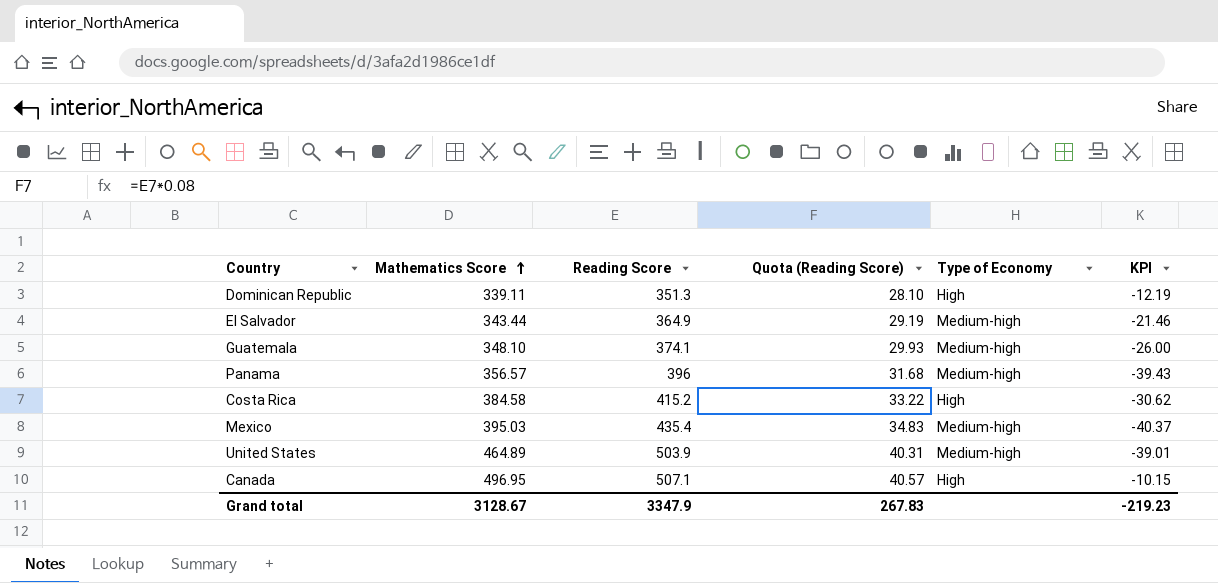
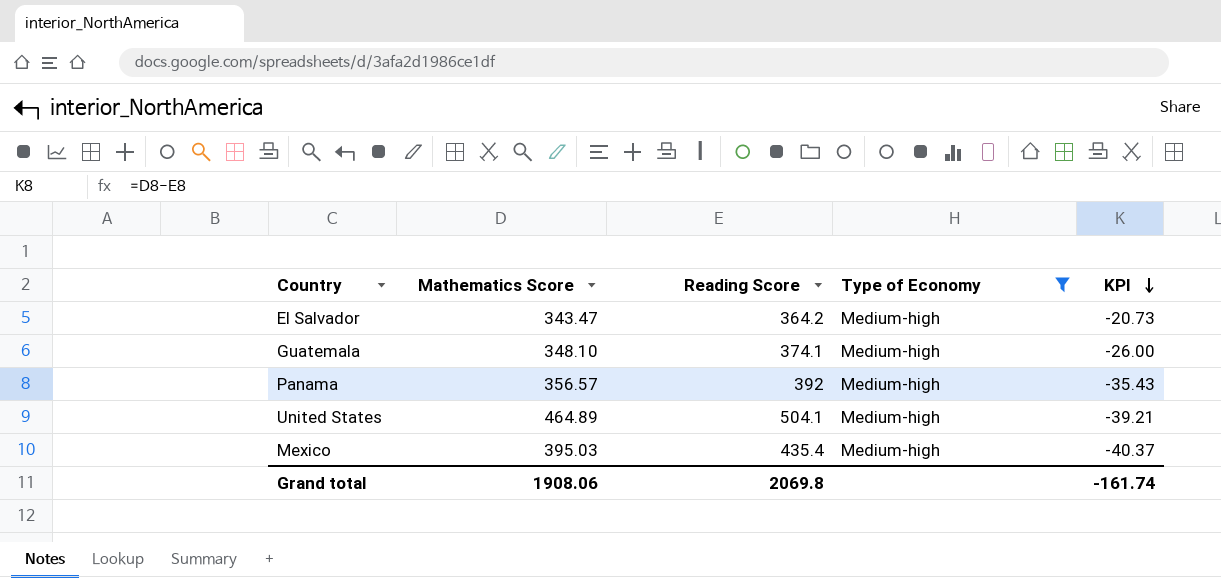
filter: none -> Type of Economy = Medium-high
row order: Mathematics Score ascending -> KPI descending
column Quota (Reading Score) | formula: [Reading Score] * 0.08 -> none
El Salvador | Mathematics Score: 343.44 -> 343.47
El Salvador | Reading Score: 364.9 -> 364.2
El Salvador | KPI: -21.46 -> -20.73
Panama | Reading Score: 396 -> 392
Panama | KPI: -39.43 -> -35.43
United States | Reading Score: 503.9 -> 504.1
United States | KPI: -39.01 -> -39.21
Grand total | Mathematics Score: 3128.67 -> 1908.06
Grand total | Reading Score: 3347.9 -> 2069.8
Grand total | KPI: -219.23 -> -161.74

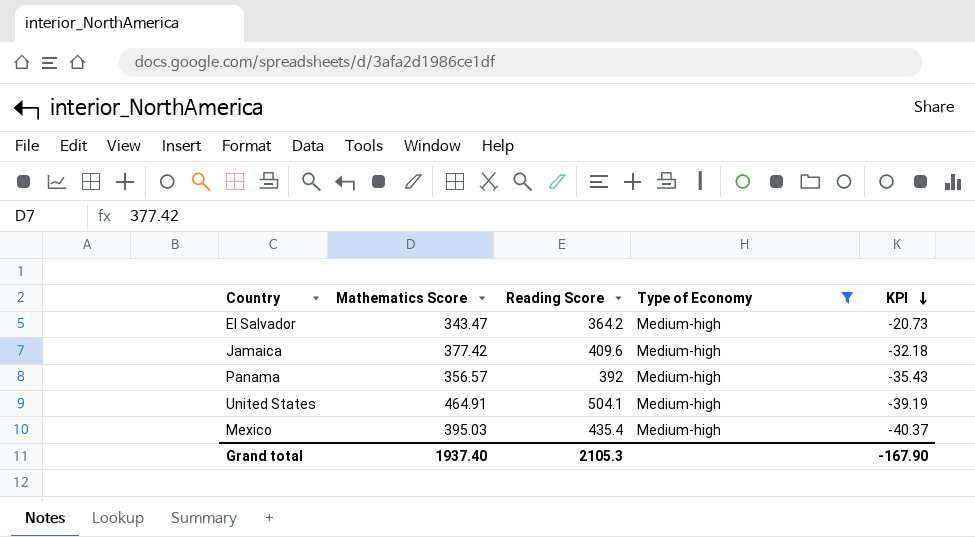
row Guatemala: 348.10 | 374.1 | Medium-high | -26.00 -> none
row Jamaica: none -> 377.42 | 409.6 | Medium-high | -32.18
United States | Mathematics Score: 464.89 -> 464.91
United States | KPI: -39.21 -> -39.19
Grand total | Mathematics Score: 1908.06 -> 1937.40
Grand total | Reading Score: 2069.8 -> 2105.3
Grand total | KPI: -161.74 -> -167.90

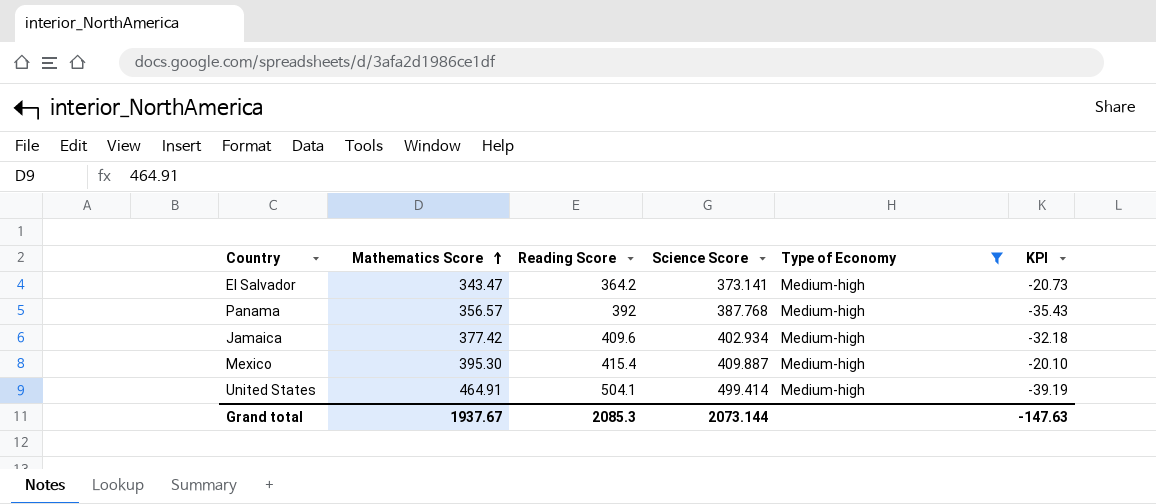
row order: KPI descending -> Mathematics Score ascending
column Science Score | position: none -> 4
Mexico | Mathematics Score: 395.03 -> 395.30
Mexico | Reading Score: 435.4 -> 415.4
Mexico | KPI: -40.37 -> -20.10
Grand total | Mathematics Score: 1937.40 -> 1937.67
Grand total | Reading Score: 2105.3 -> 2085.3
Grand total | KPI: -167.90 -> -147.63

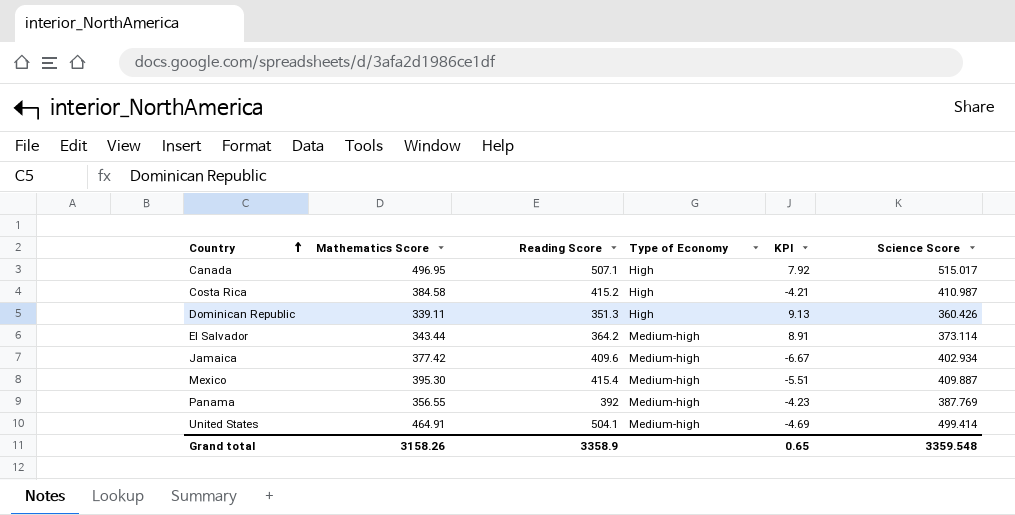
filter: Type of Economy = Medium-high -> none
row order: Mathematics Score ascending -> Country ascending
column KPI | formula: [Mathematics Score] - [Reading Score] -> [Science Score] - [Reading Score]
column Science Score | position: 4 -> 6
El Salvador | Mathematics Score: 343.47 -> 343.44
El Salvador | Science Score: 373.141 -> 373.114
Panama | Mathematics Score: 356.57 -> 356.55
Panama | Science Score: 387.768 -> 387.769
Grand total | Mathematics Score: 1937.67 -> 3158.26
Grand total | Reading Score: 2085.3 -> 3358.9
Grand total | KPI: -147.63 -> 0.65
Grand total | Science Score: 2073.144 -> 3359.548

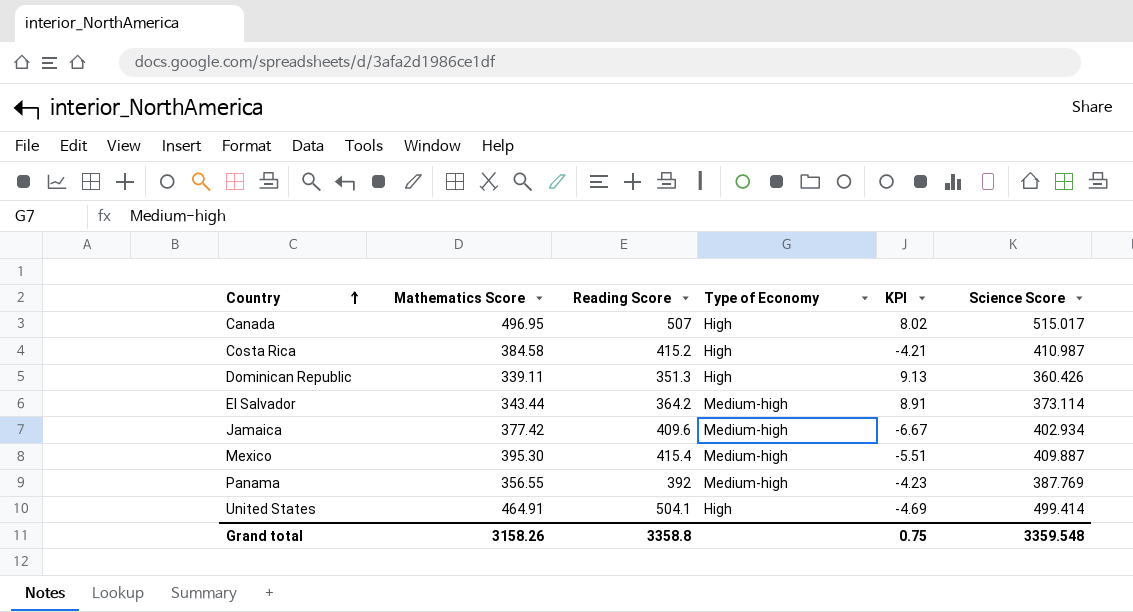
Canada | Reading Score: 507.1 -> 507
Canada | KPI: 7.92 -> 8.02
United States | Type of Economy: Medium-high -> High
Grand total | Reading Score: 3358.9 -> 3358.8
Grand total | KPI: 0.65 -> 0.75

